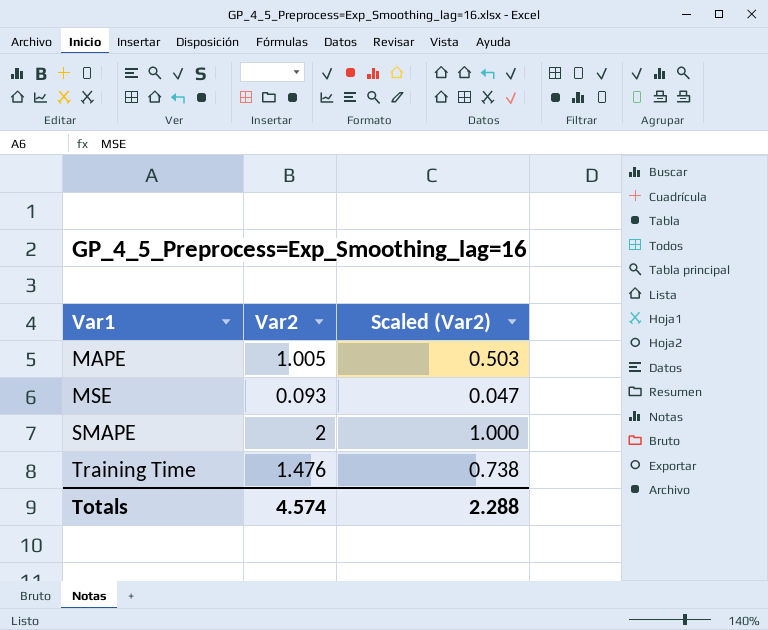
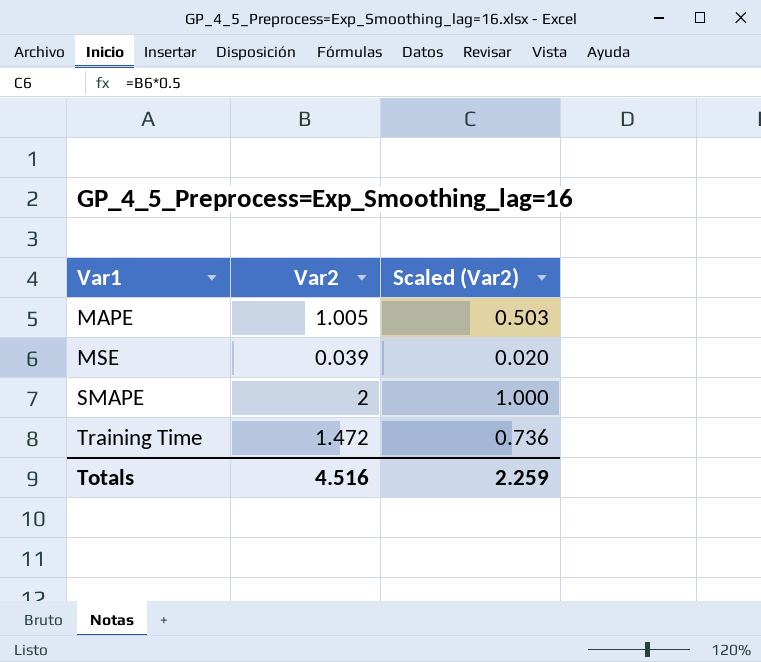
MSE | Var2: 0.093 -> 0.039
MSE | Scaled (Var2): 0.047 -> 0.020
Training Time | Var2: 1.476 -> 1.472
Training Time | Scaled (Var2): 0.738 -> 0.736
Totals | Var2: 4.574 -> 4.516
Totals | Scaled (Var2): 2.288 -> 2.259

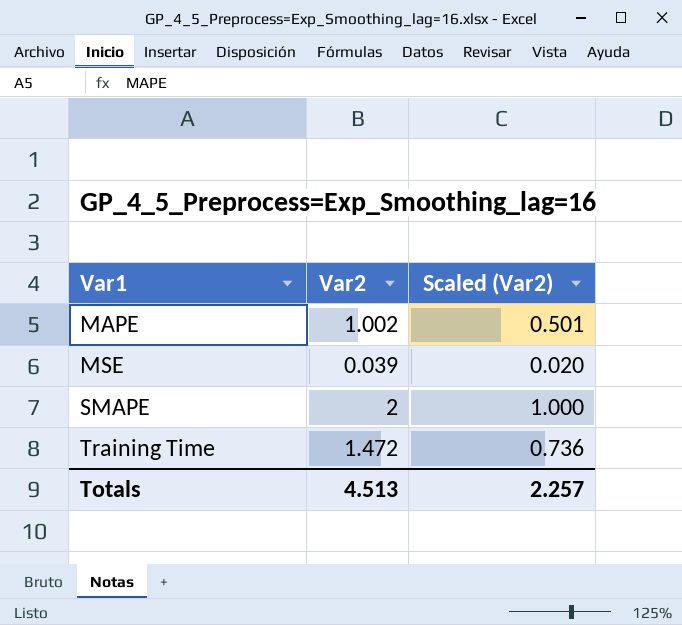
MAPE | Var2: 1.005 -> 1.002
MAPE | Scaled (Var2): 0.503 -> 0.501
Totals | Var2: 4.516 -> 4.513
Totals | Scaled (Var2): 2.259 -> 2.257

